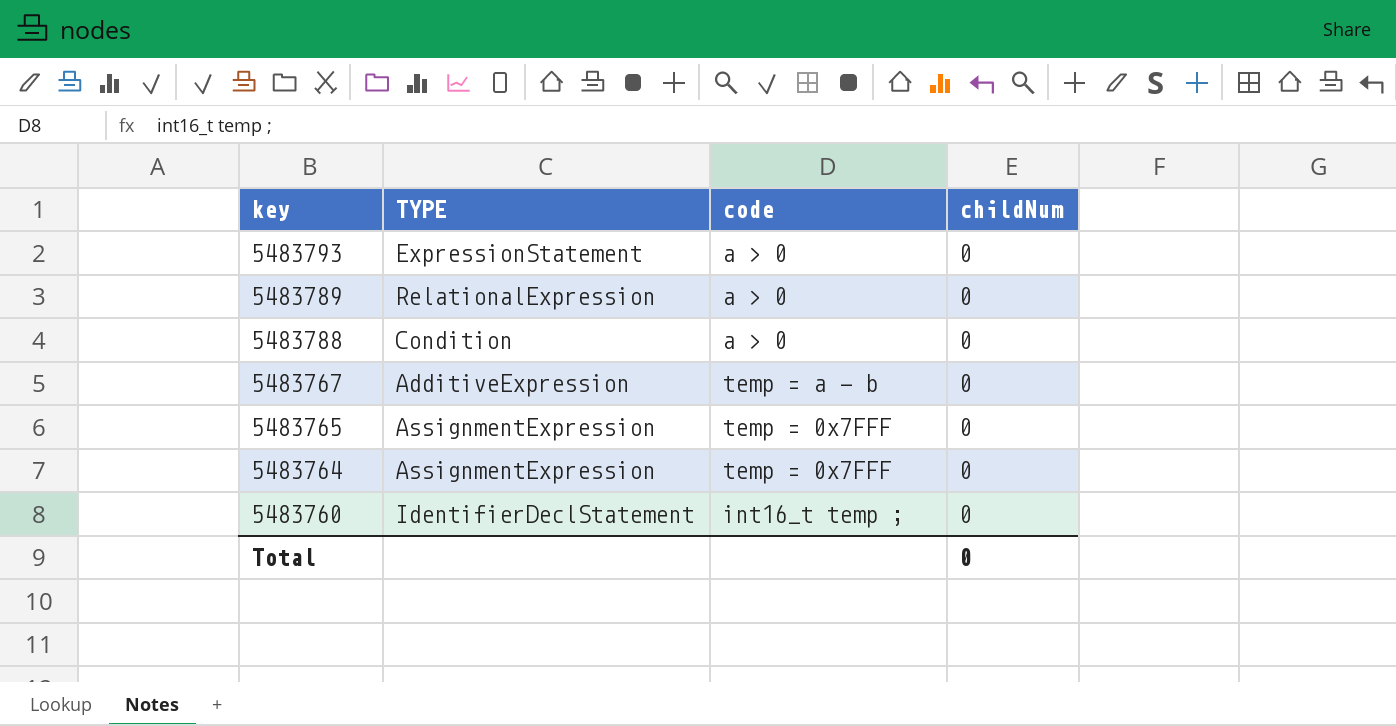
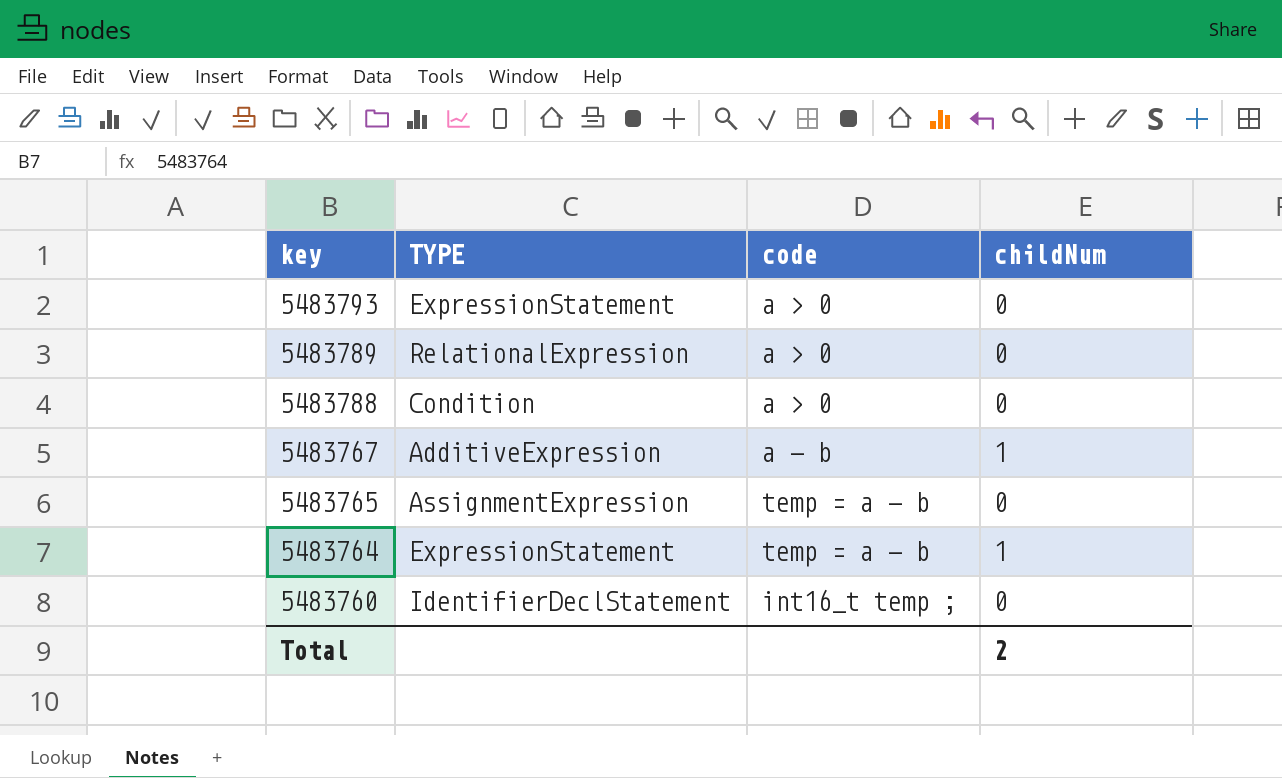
5483767 | code: temp = a - b -> a - b
5483767 | childNum: 0 -> 1
5483765 | code: temp = 0x7FFF -> temp = a - b
5483764 | TYPE: AssignmentExpression -> ExpressionStatement
5483764 | code: temp = 0x7FFF -> temp = a - b
5483764 | childNum: 0 -> 1
Total | childNum: 0 -> 2

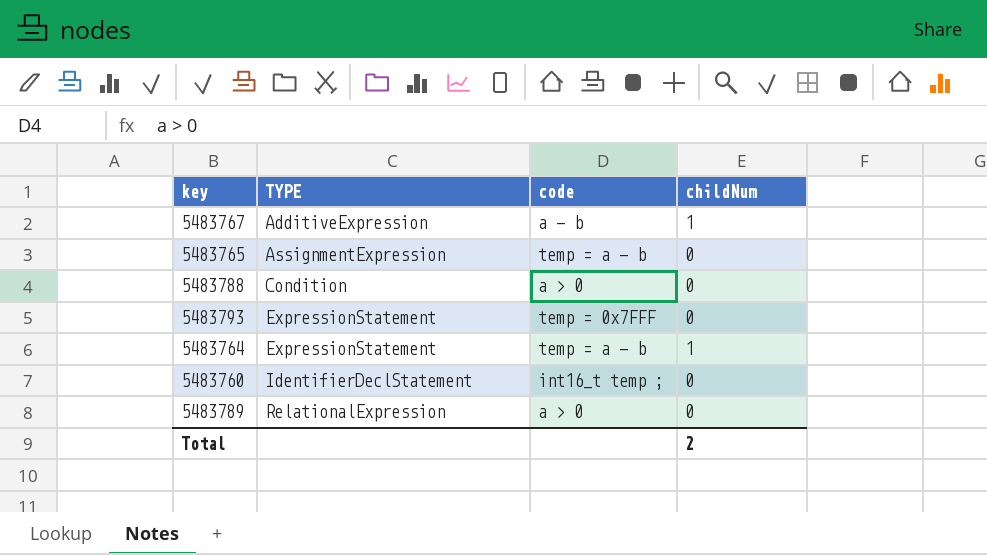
row order: key descending -> TYPE ascending
5483793 | code: a > 0 -> temp = 0x7FFF

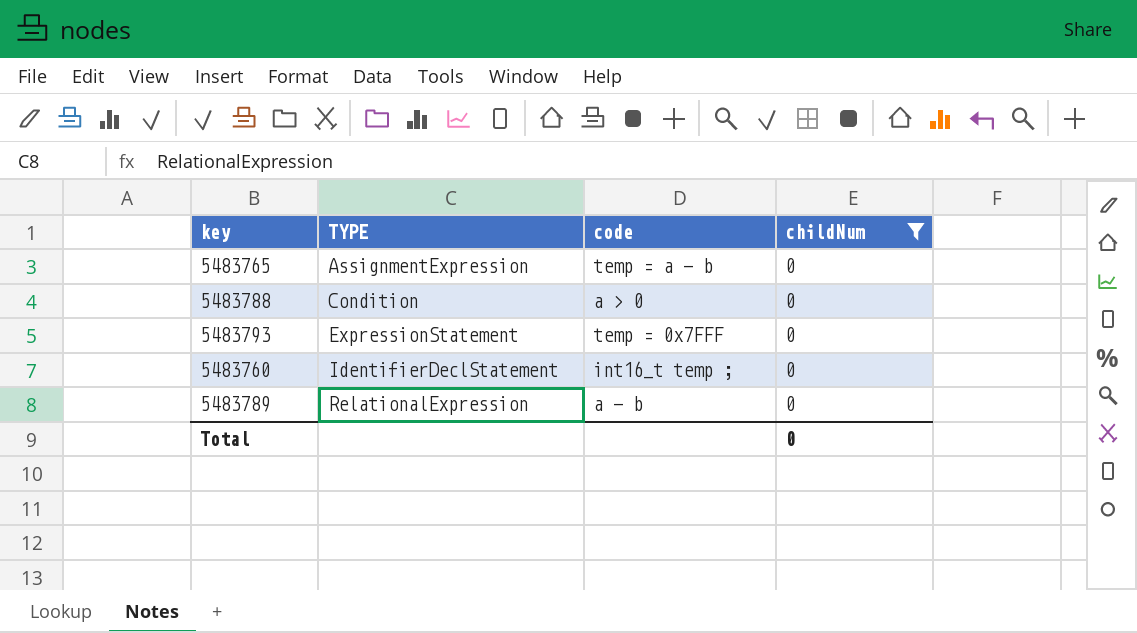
filter: none -> childNum = 0
5483789 | code: a > 0 -> a - b
Total | childNum: 2 -> 0

